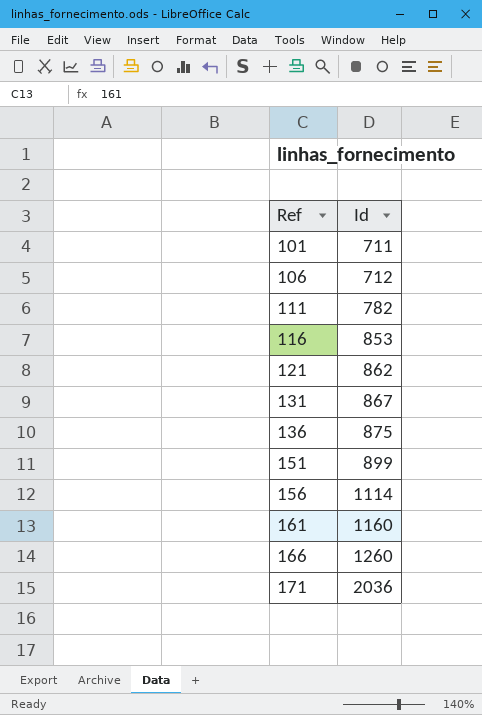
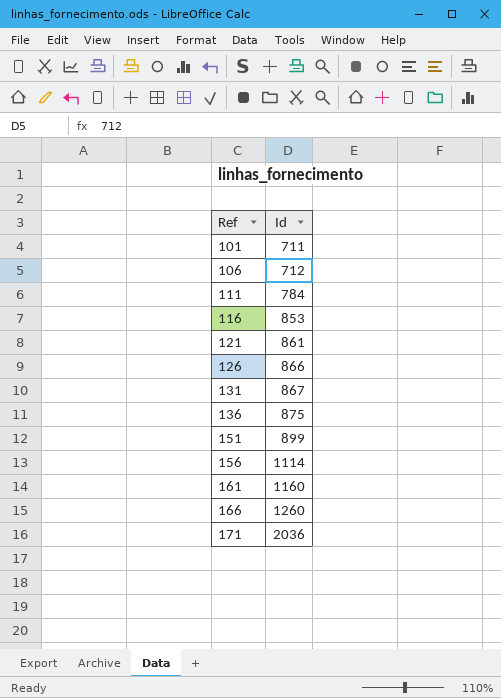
111 | Id: 782 -> 784
121 | Id: 862 -> 861
row 126: none -> 866

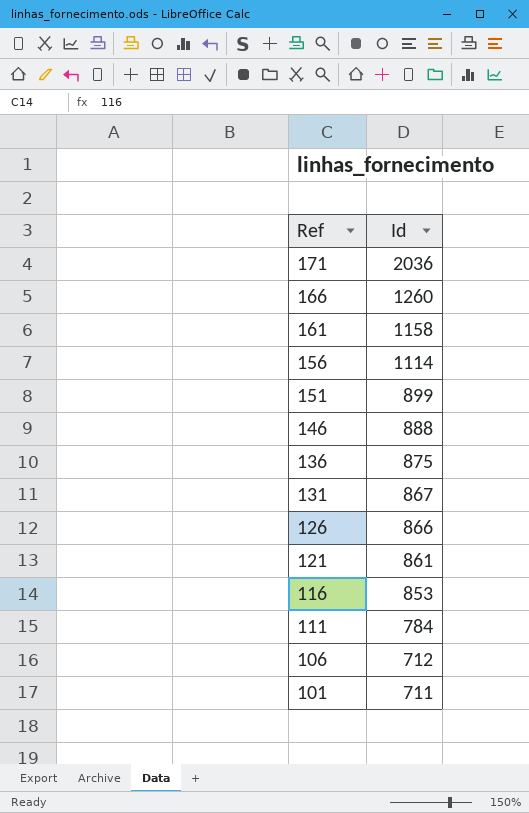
row order: Ref ascending -> Ref descending
161 | Id: 1160 -> 1158
row 146: none -> 888

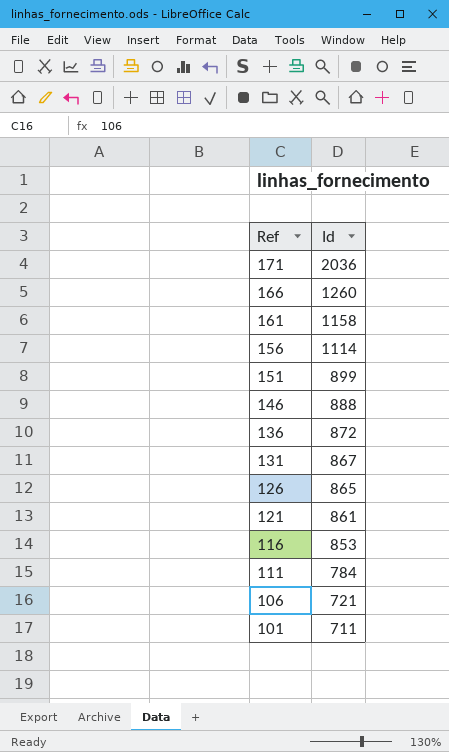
136 | Id: 875 -> 872
126 | Id: 866 -> 865
106 | Id: 712 -> 721

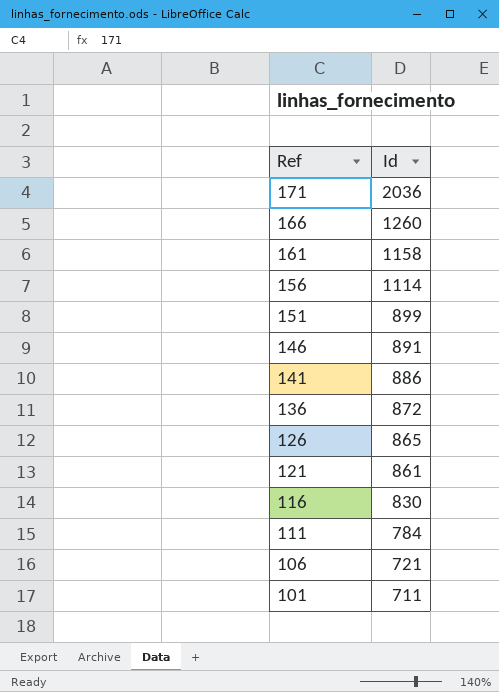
row 131: 867 -> none
146 | Id: 888 -> 891
row 141: none -> 886
116 | Id: 853 -> 830

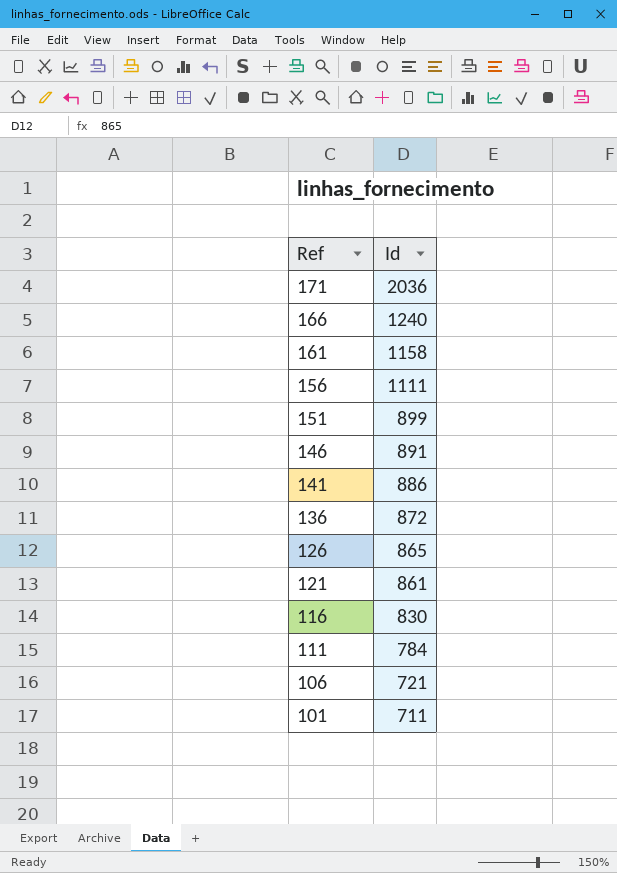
166 | Id: 1260 -> 1240
156 | Id: 1114 -> 1111

